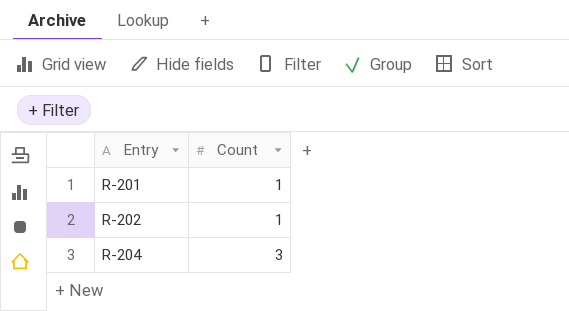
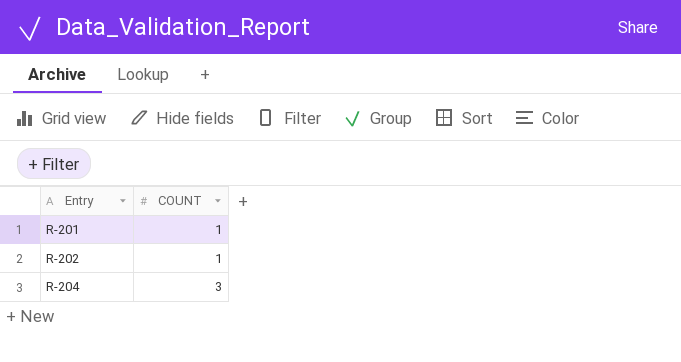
column name: Count -> COUNT

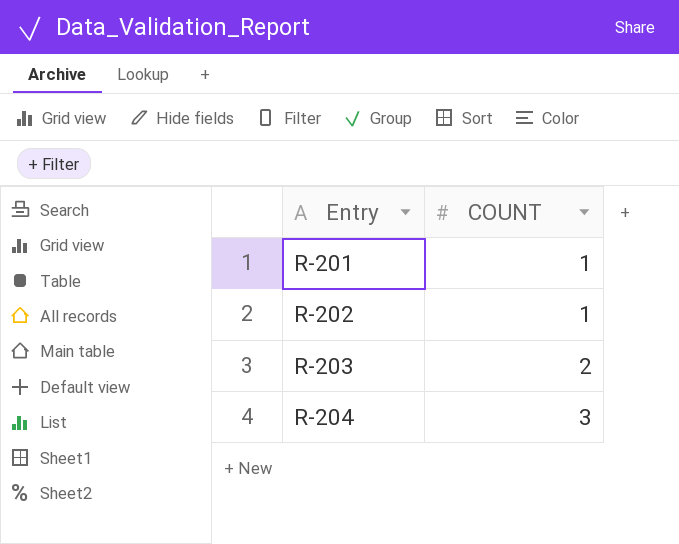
row R-203: none -> 2

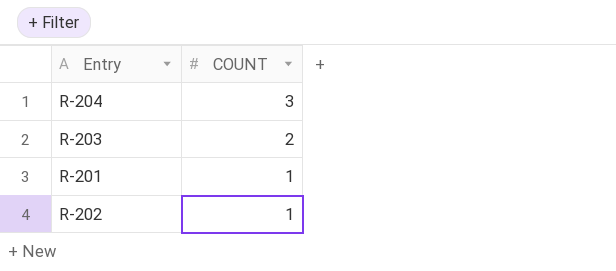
row order: Entry ascending -> COUNT descending

